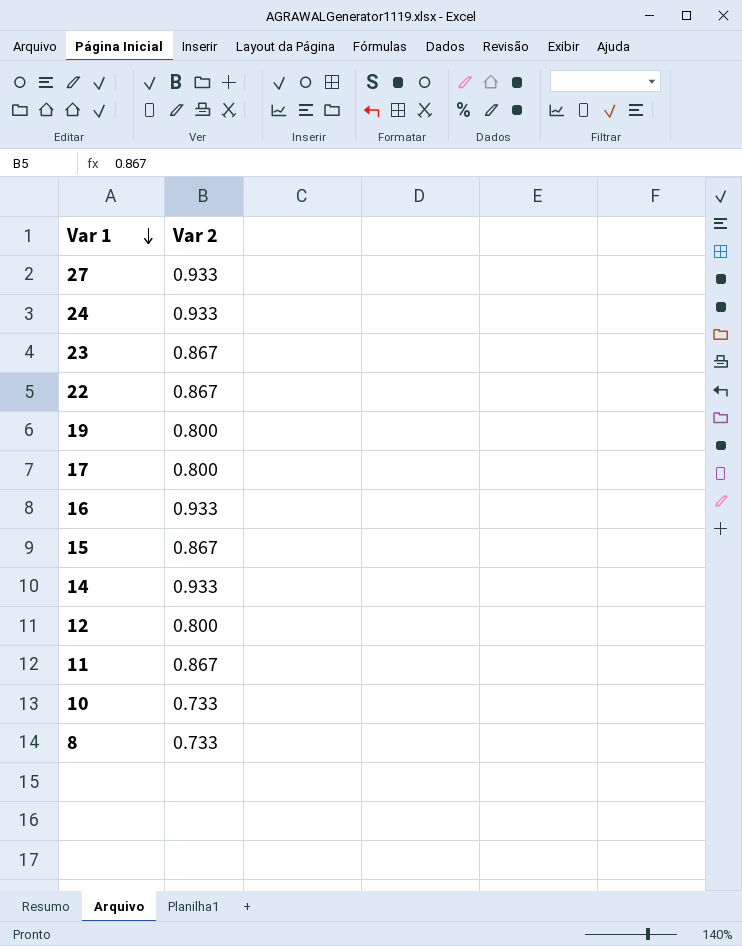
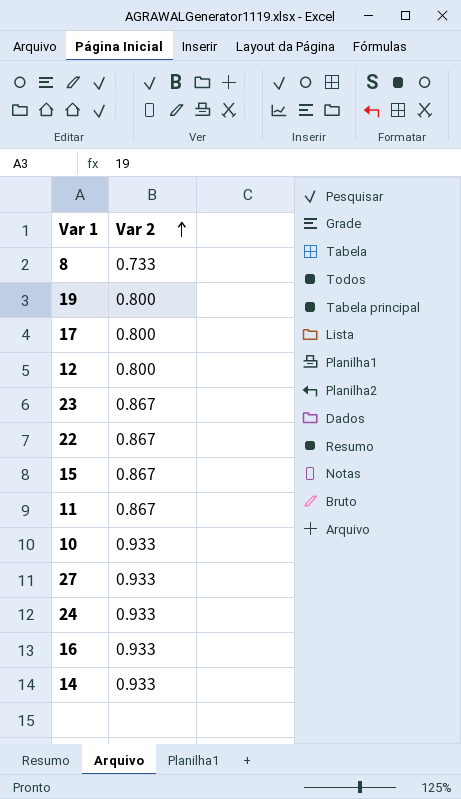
row order: Var 1 descending -> Var 2 ascending
10 | Var 2: 0.733 -> 0.933

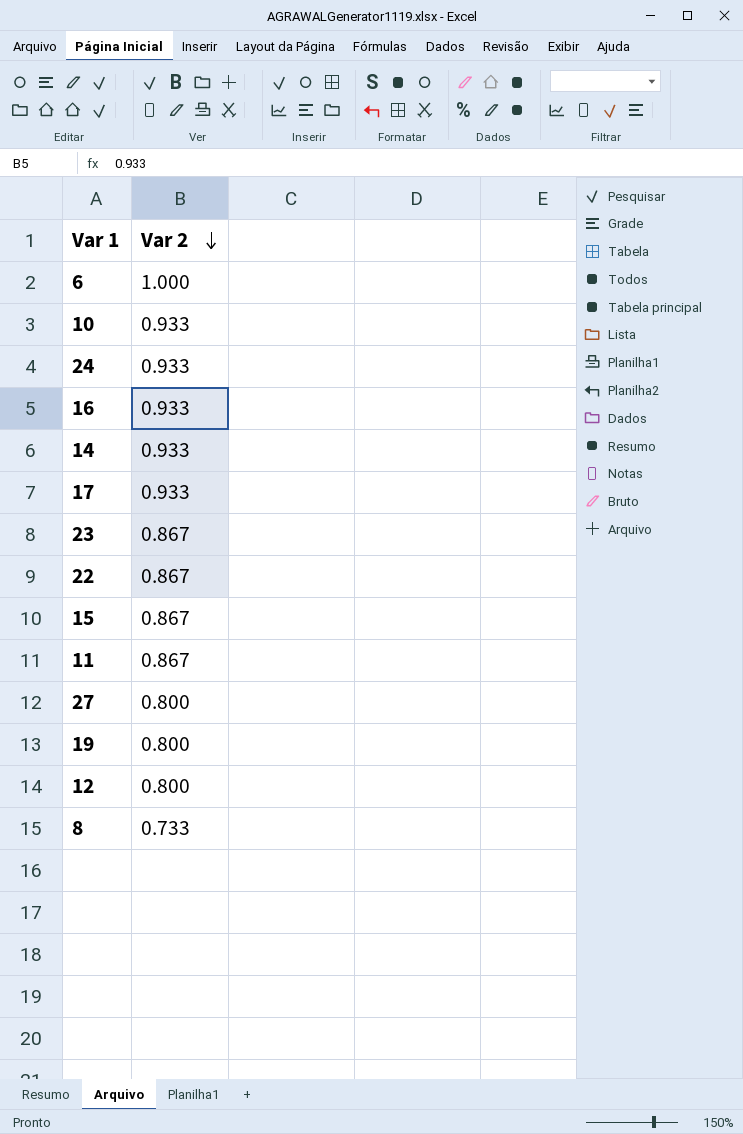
row order: Var 2 ascending -> Var 2 descending
row 6: none -> 1.000
17 | Var 2: 0.800 -> 0.933
27 | Var 2: 0.933 -> 0.800

